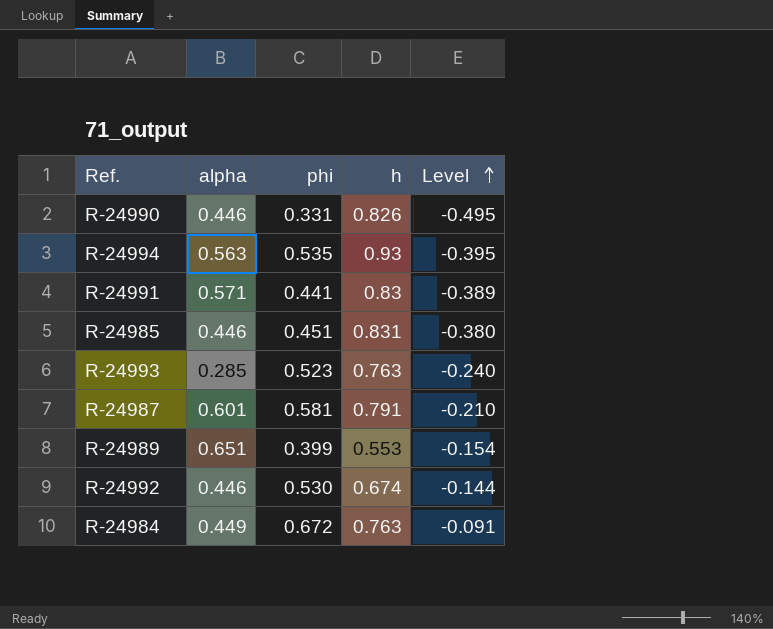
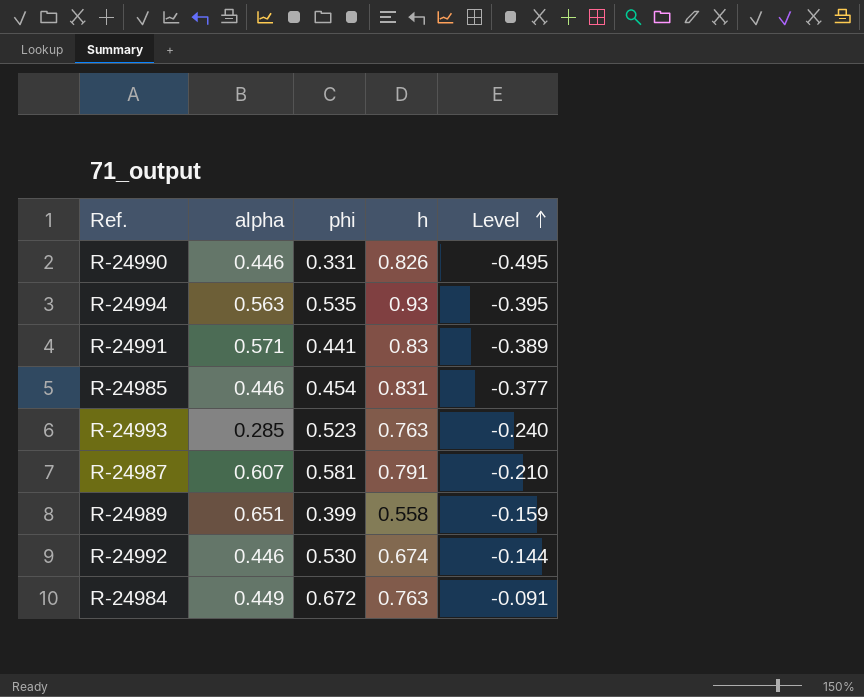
R-24985 | phi: 0.451 -> 0.454
R-24985 | Level: -0.380 -> -0.377
R-24987 | alpha: 0.601 -> 0.607
R-24989 | h: 0.553 -> 0.558
R-24989 | Level: -0.154 -> -0.159

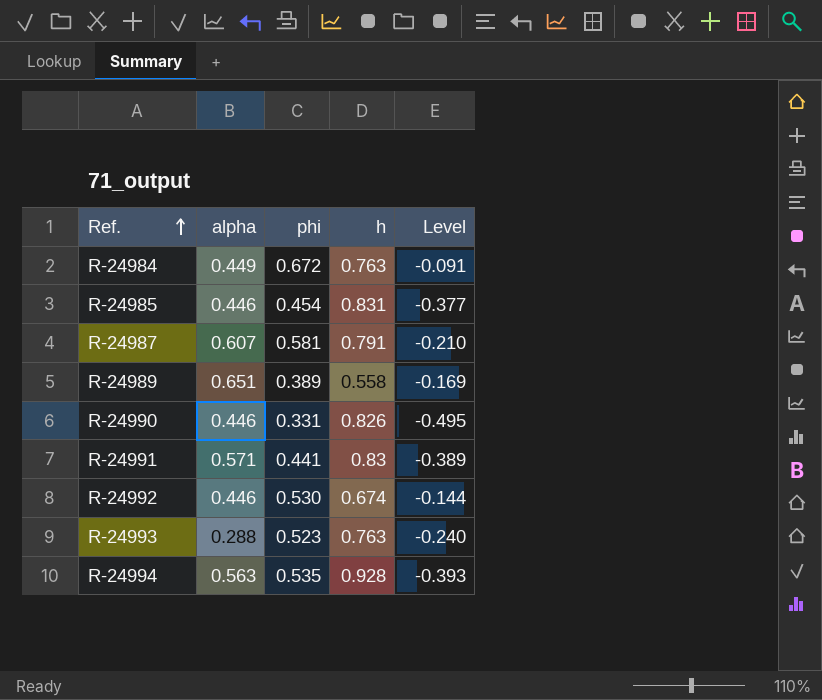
row order: Level ascending -> Ref. ascending
R-24989 | phi: 0.399 -> 0.389
R-24989 | Level: -0.159 -> -0.169
R-24993 | alpha: 0.285 -> 0.288
R-24994 | h: 0.93 -> 0.928
R-24994 | Level: -0.395 -> -0.393

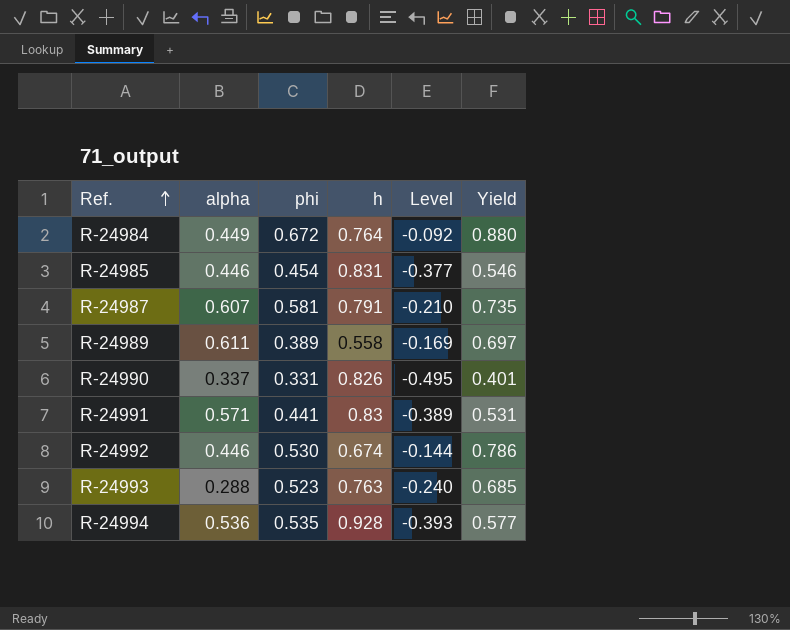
column Yield | formula: none -> [phi] / [h]
R-24984 | h: 0.763 -> 0.764
R-24984 | Level: -0.091 -> -0.092
R-24989 | alpha: 0.651 -> 0.611
R-24990 | alpha: 0.446 -> 0.337
R-24994 | alpha: 0.563 -> 0.536

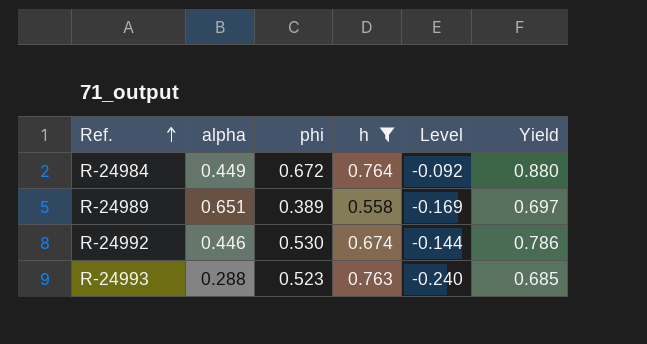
filter: none -> h <= 0.764
R-24989 | alpha: 0.611 -> 0.651

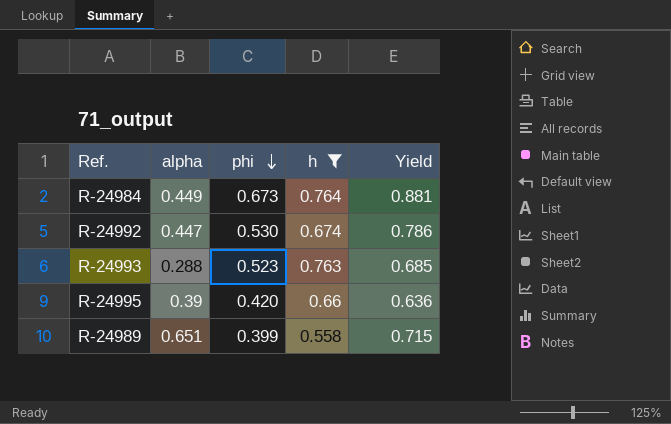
row order: Ref. ascending -> phi descending
column Level | formula: [phi] - [h] -> none
R-24984 | phi: 0.672 -> 0.673
R-24984 | Yield: 0.880 -> 0.881
R-24992 | alpha: 0.446 -> 0.447
row R-24995: none -> 0.39 | 0.420 | 0.66 | 0.636
R-24989 | phi: 0.389 -> 0.399
R-24989 | Yield: 0.697 -> 0.715

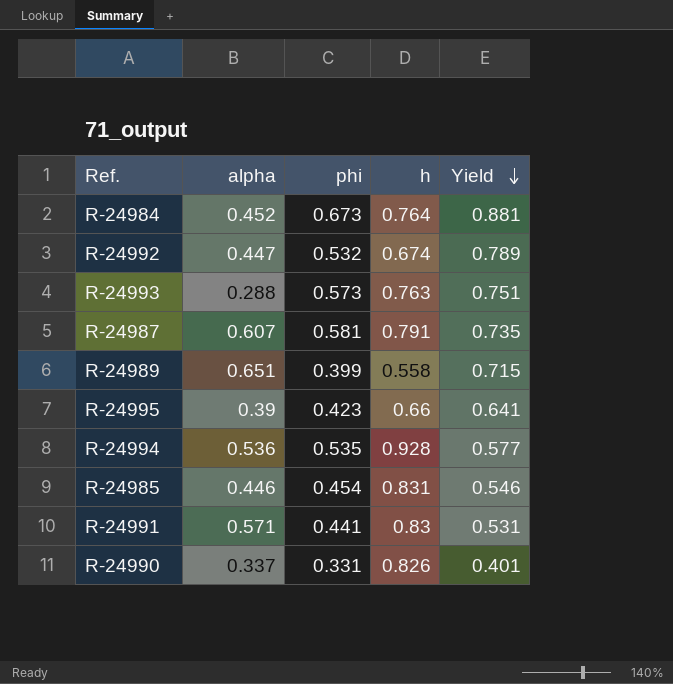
filter: h <= 0.764 -> none
row order: phi descending -> Yield descending
R-24984 | alpha: 0.449 -> 0.452
R-24992 | phi: 0.530 -> 0.532
R-24992 | Yield: 0.786 -> 0.789
R-24993 | phi: 0.523 -> 0.573
R-24993 | Yield: 0.685 -> 0.751
R-24995 | phi: 0.420 -> 0.423
R-24995 | Yield: 0.636 -> 0.641

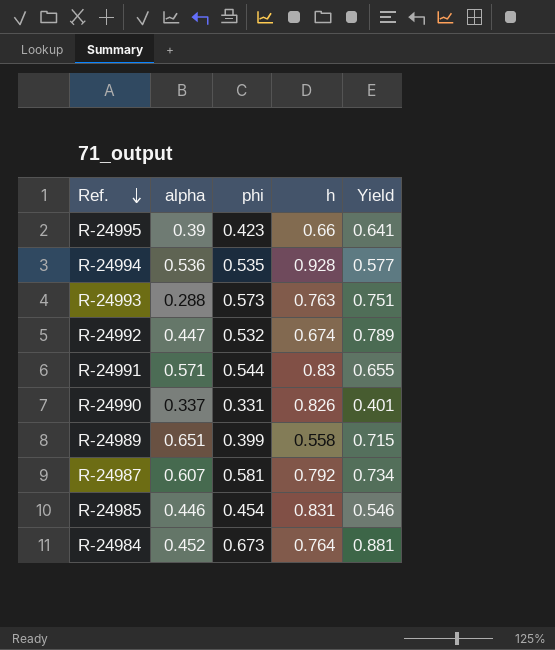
row order: Yield descending -> Ref. descending
R-24991 | phi: 0.441 -> 0.544
R-24991 | Yield: 0.531 -> 0.655
R-24987 | h: 0.791 -> 0.792
R-24987 | Yield: 0.735 -> 0.734

